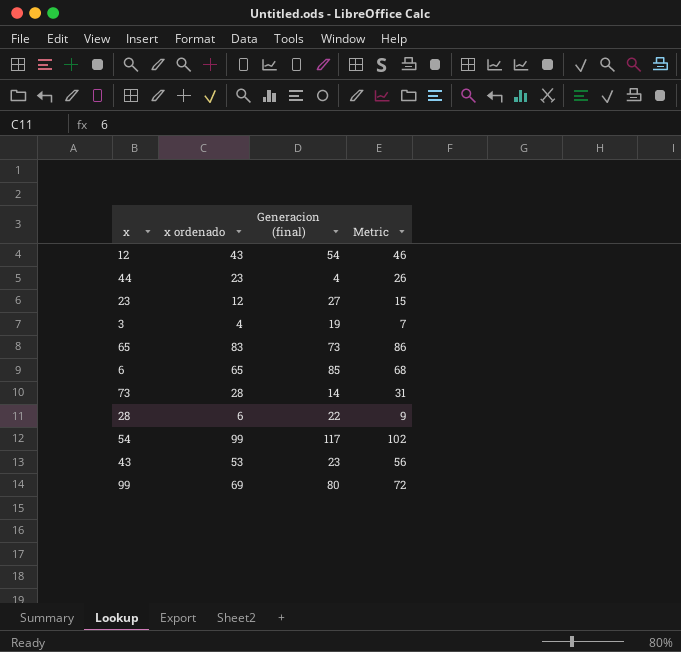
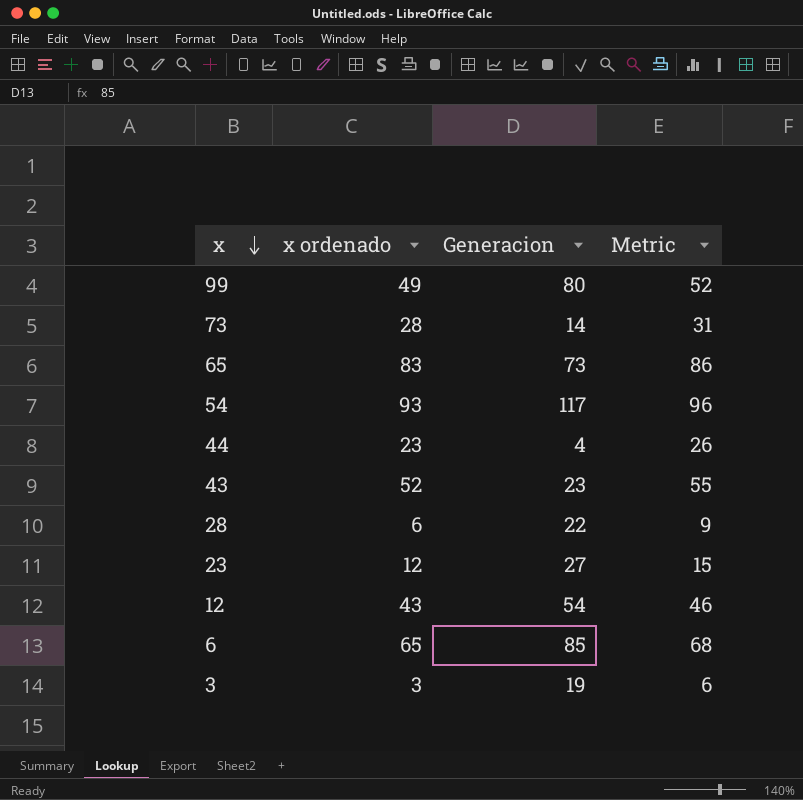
row order: none -> x descending
column name: Generacion (final) -> Generacion
99 | x ordenado: 69 -> 49
99 | Metric: 72 -> 52
54 | x ordenado: 99 -> 93
54 | Metric: 102 -> 96
43 | x ordenado: 53 -> 52
43 | Metric: 56 -> 55
3 | x ordenado: 4 -> 3
3 | Metric: 7 -> 6

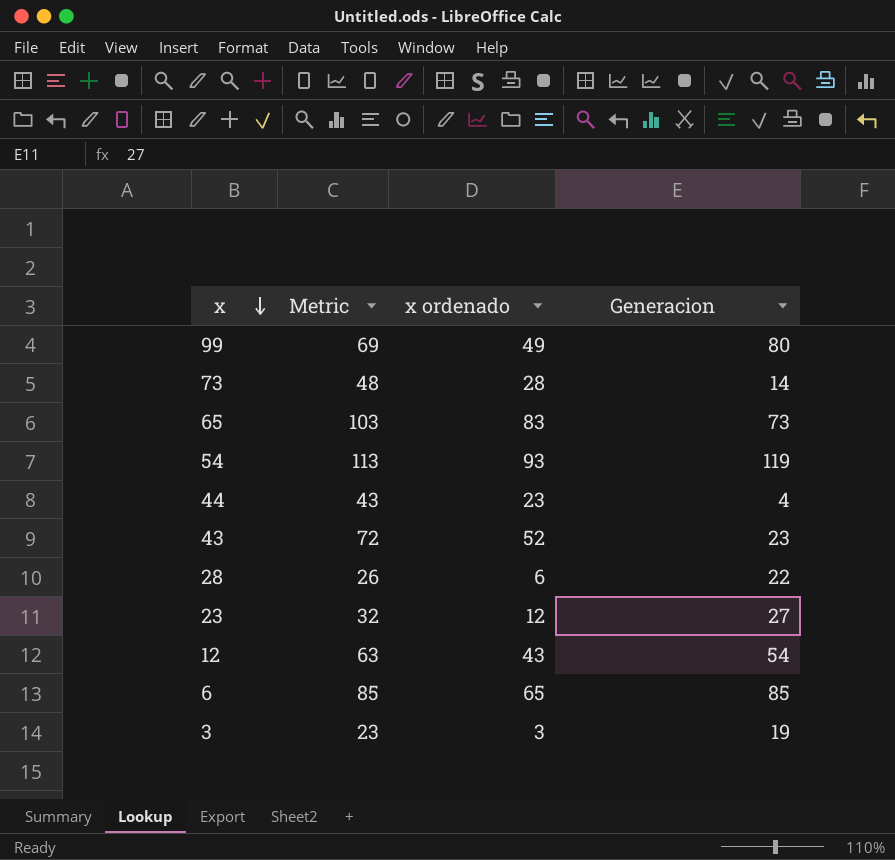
column Metric | formula: [x ordenado] + 3 -> [x ordenado] + 20
column Metric | position: 4 -> 2
54 | Generacion: 117 -> 119

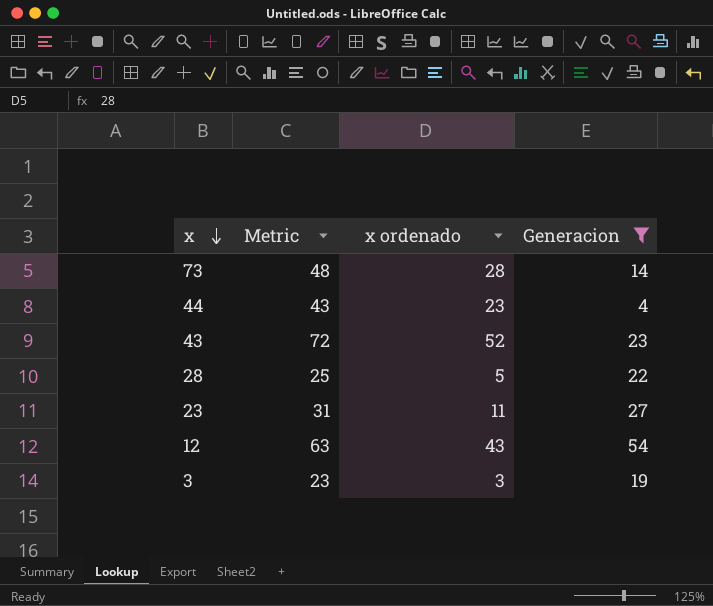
filter: none -> Generacion <= 54
28 | Metric: 26 -> 25
28 | x ordenado: 6 -> 5
23 | Metric: 32 -> 31
23 | x ordenado: 12 -> 11

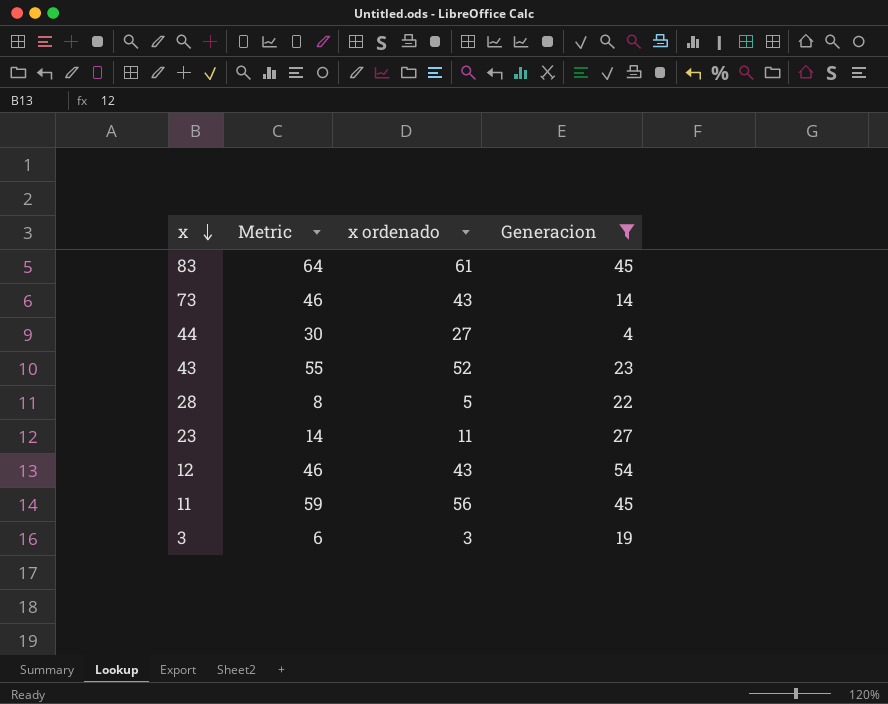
column Metric | formula: [x ordenado] + 20 -> [x ordenado] + 3
row 83: none -> 64 | 61 | 45
73 | x ordenado: 28 -> 43
44 | x ordenado: 23 -> 27
row 11: none -> 59 | 56 | 45

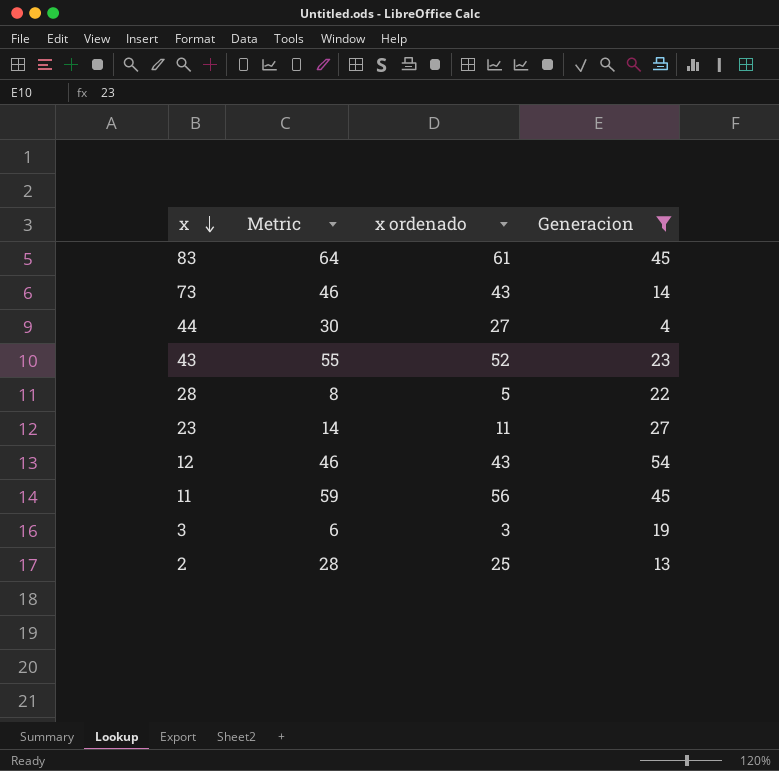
row 2: none -> 28 | 25 | 13

